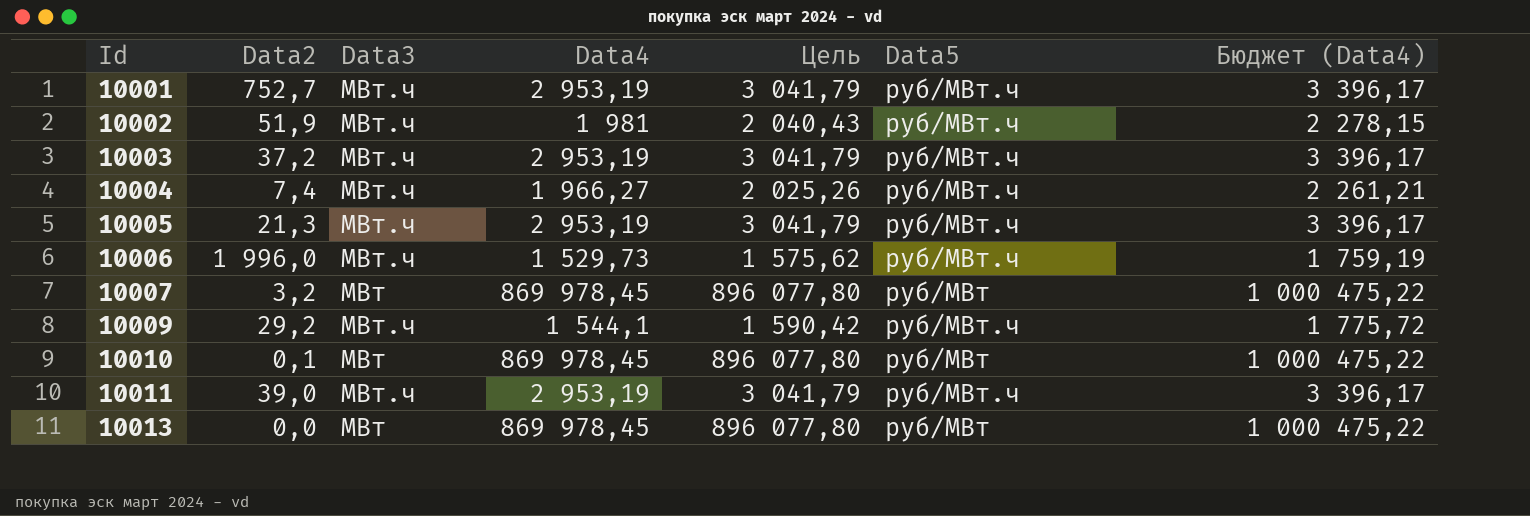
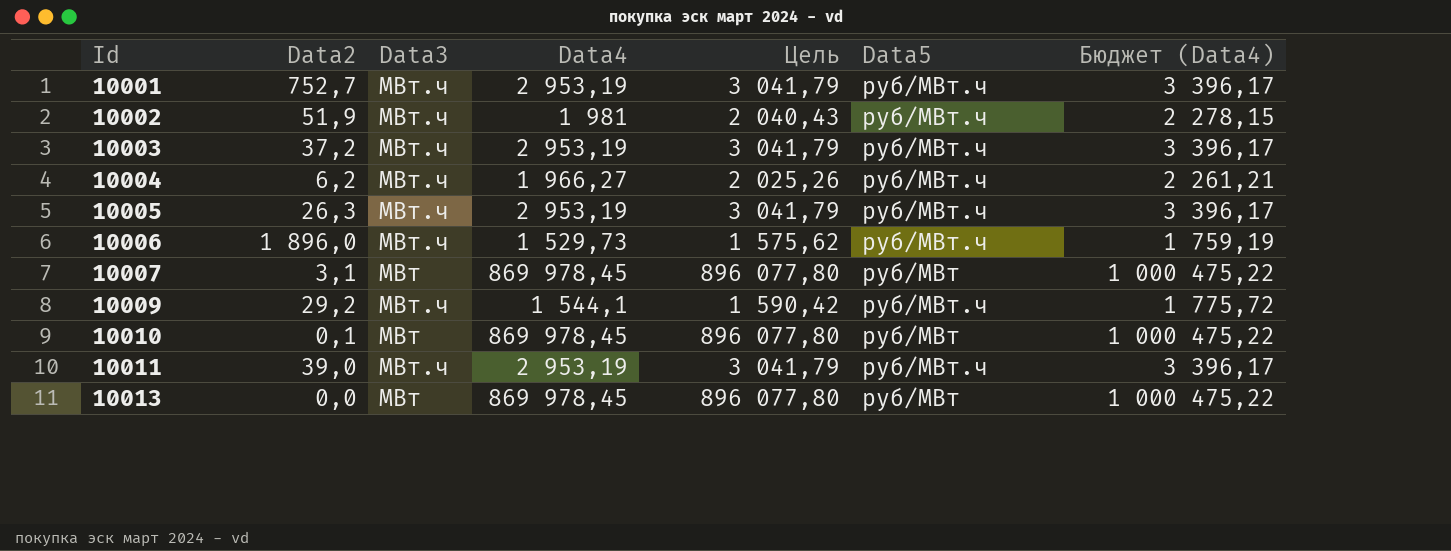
10004 | Data2: 7,4 -> 6,2
10005 | Data2: 21,3 -> 26,3
10006 | Data2: 1 996,0 -> 1 896,0
10007 | Data2: 3,2 -> 3,1

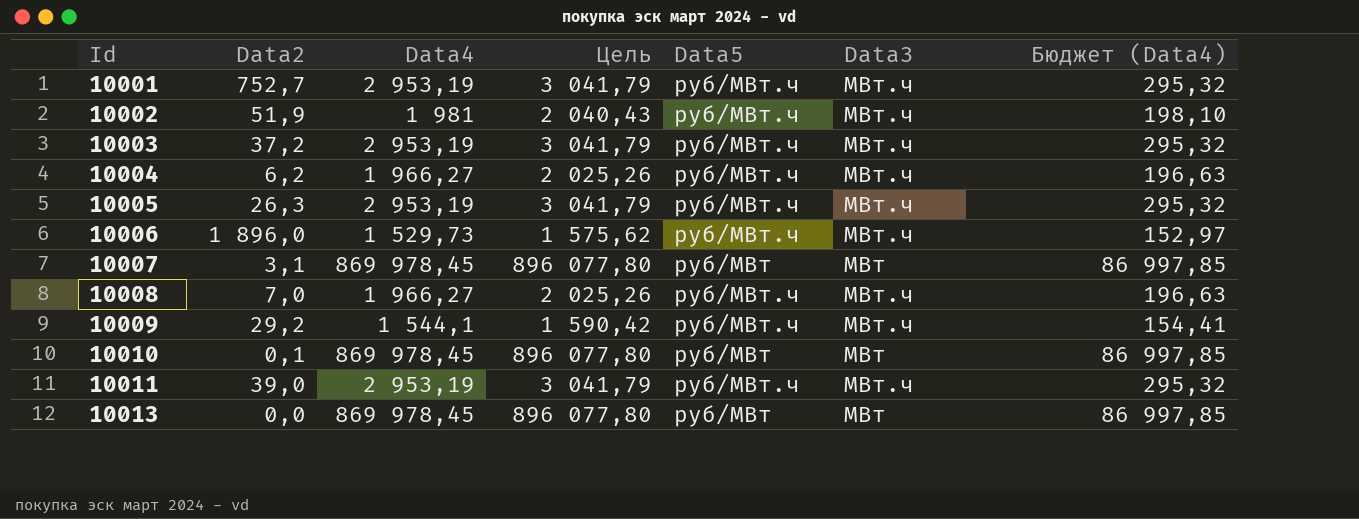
column Data3 | position: 3 -> 6
column Бюджет (Data4) | formula: [Data4] * 1,15 -> [Data4] * 0,1
row 10008: none -> 7,0 | 1 966,27 | 2 025,26 | руб/МВт.ч | МВт.ч | 196,63

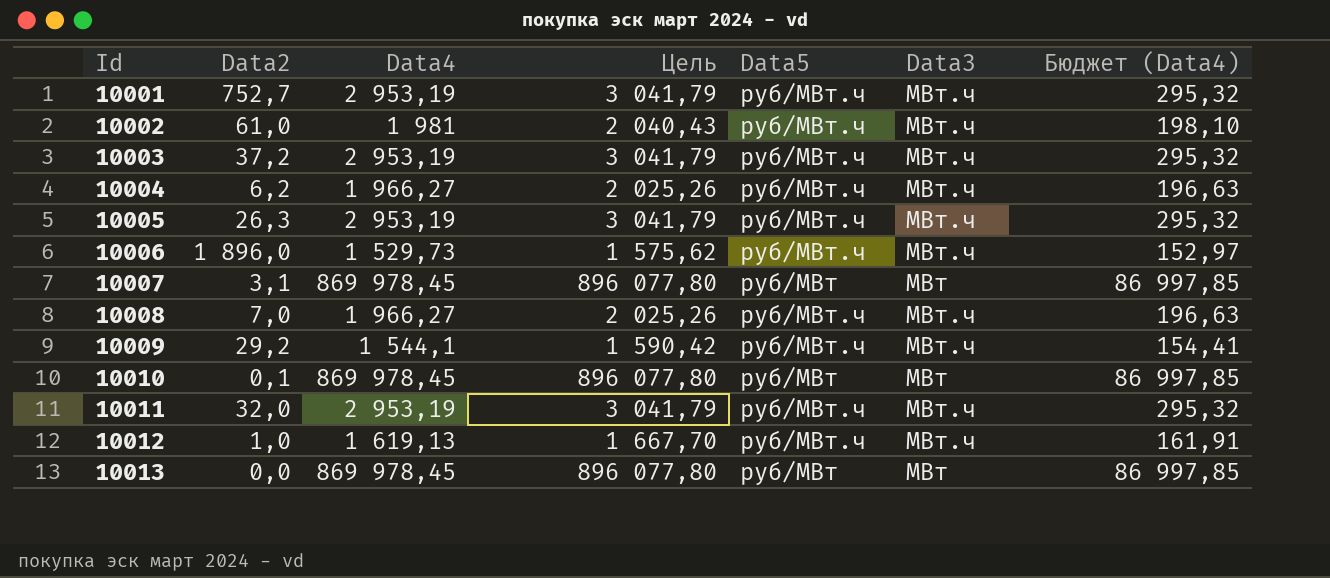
10002 | Data2: 51,9 -> 61,0
10011 | Data2: 39,0 -> 32,0
row 10012: none -> 1,0 | 1 619,13 | 1 667,70 | руб/МВт.ч | МВт.ч | 161,91

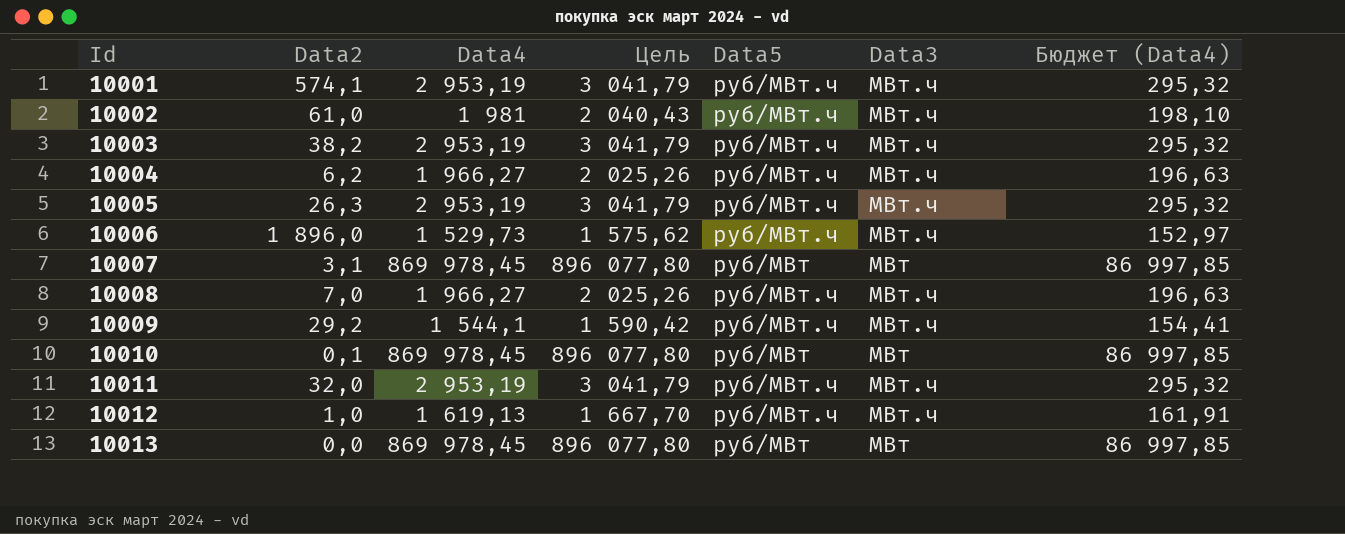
10001 | Data2: 752,7 -> 574,1
10003 | Data2: 37,2 -> 38,2

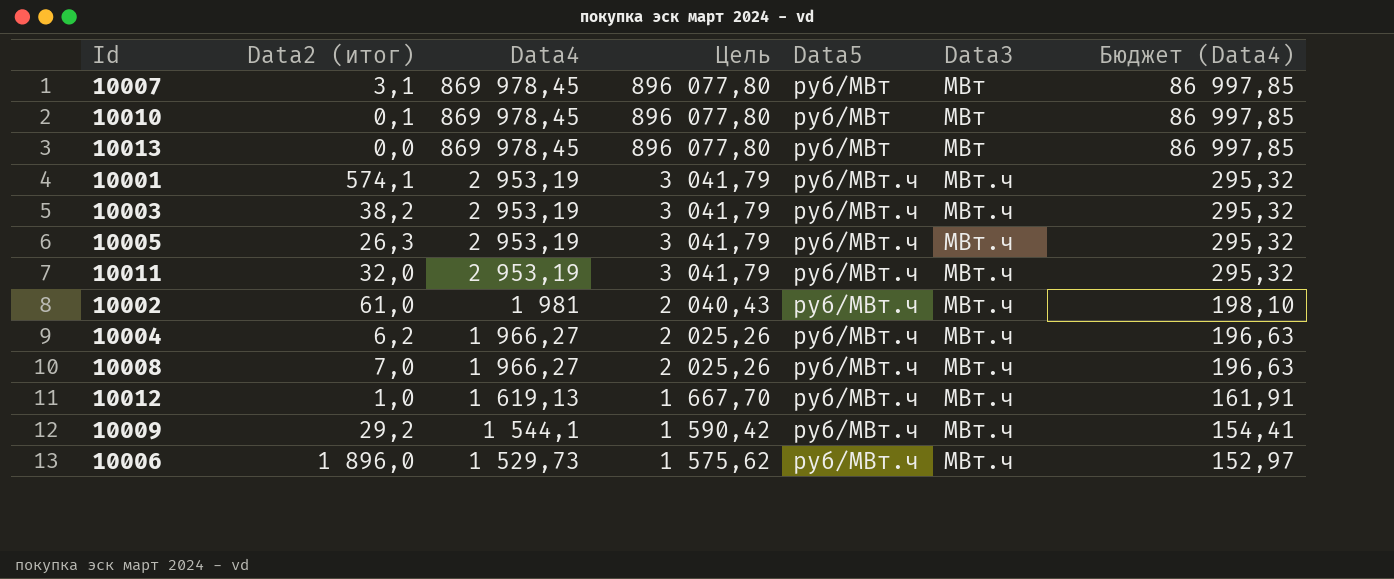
row order: Id ascending -> Data4 descending
column name: Data2 -> Data2 (итог)

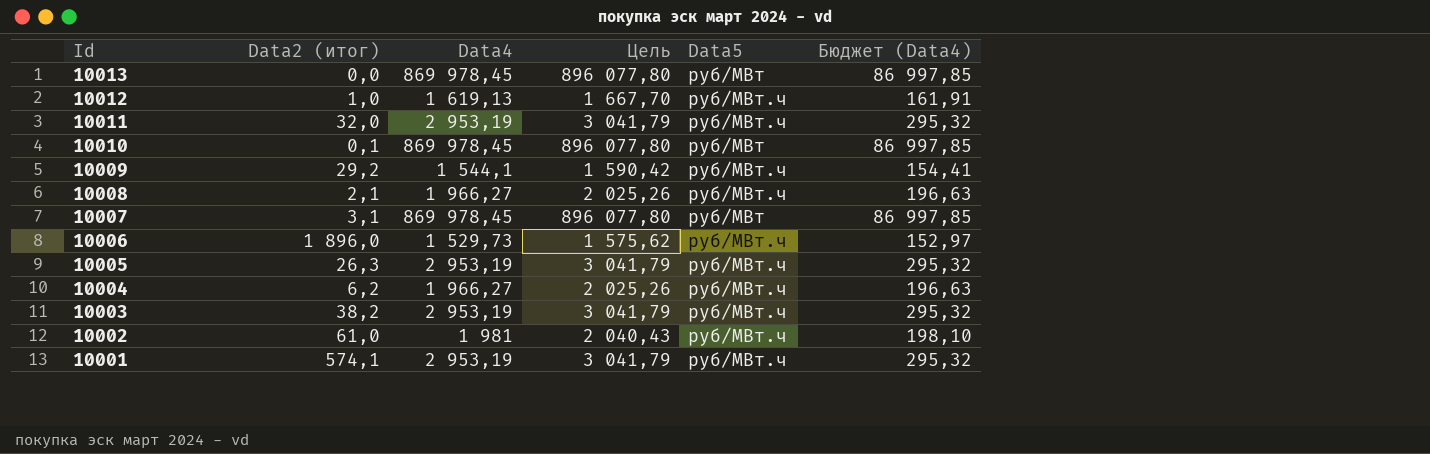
row order: Data4 descending -> Id descending
column Data3 | position: 6 -> none
10008 | Data2 (итог): 7,0 -> 2,1

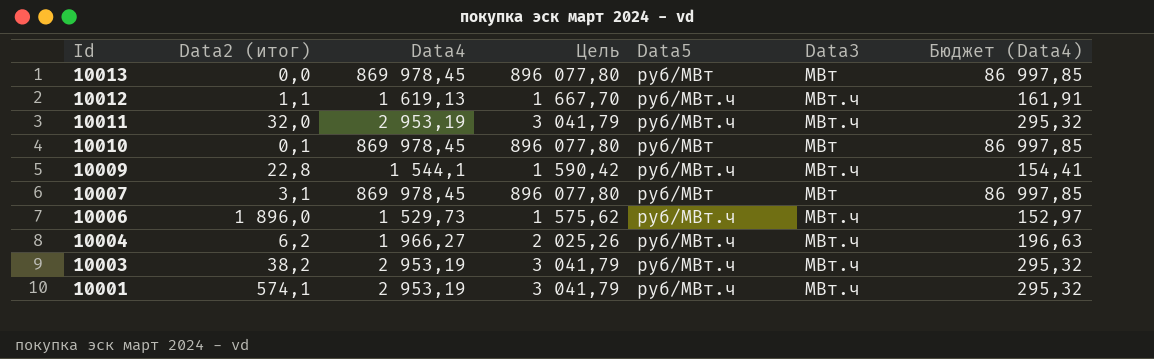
column Data3 | position: none -> 6
row 10008: 2,1 | 1 966,27 | 2 025,26 | руб/МВт.ч | 196,63 -> none
row 10005: 26,3 | 2 953,19 | 3 041,79 | руб/МВт.ч | 295,32 -> none
row 10002: 61,0 | 1 981 | 2 040,43 | руб/МВт.ч | 198,10 -> none
10012 | Data2 (итог): 1,0 -> 1,1
10009 | Data2 (итог): 29,2 -> 22,8

